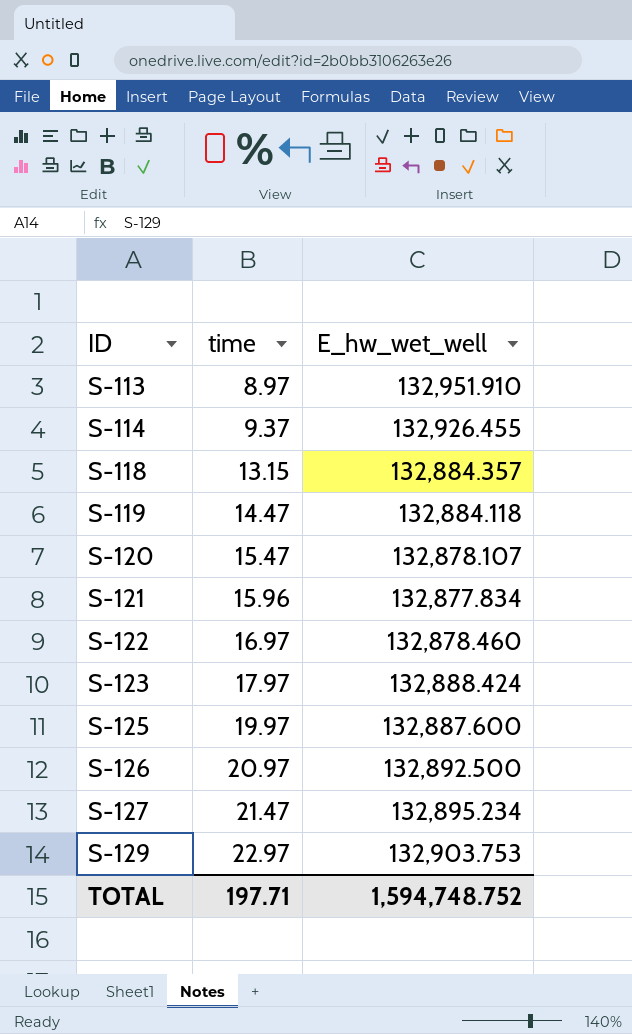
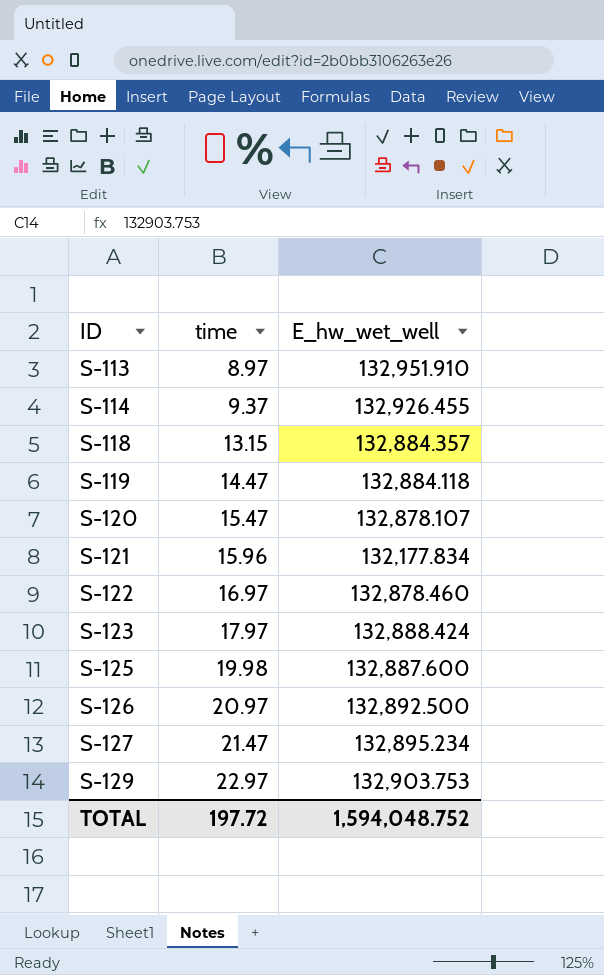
S-121 | E_hw_wet_well: 132,877.834 -> 132,177.834
S-125 | time: 19.97 -> 19.98
TOTAL | time: 197.71 -> 197.72
TOTAL | E_hw_wet_well: 1,594,748.752 -> 1,594,048.752

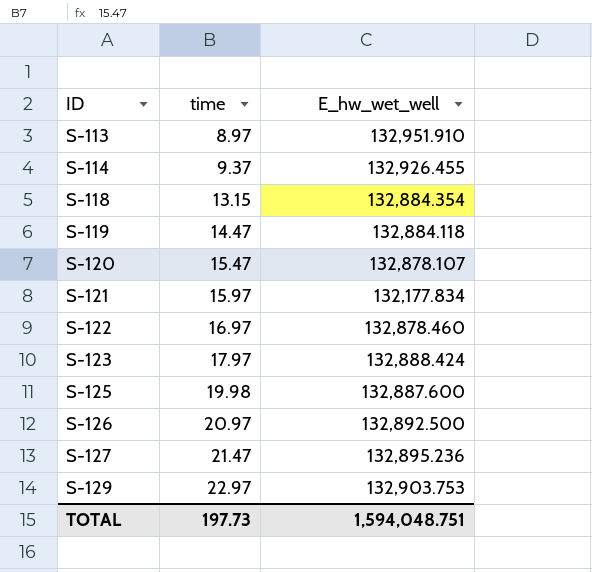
S-118 | E_hw_wet_well: 132,884.357 -> 132,884.354
S-121 | time: 15.96 -> 15.97
S-127 | E_hw_wet_well: 132,895.234 -> 132,895.236
TOTAL | time: 197.72 -> 197.73
TOTAL | E_hw_wet_well: 1,594,048.752 -> 1,594,048.751

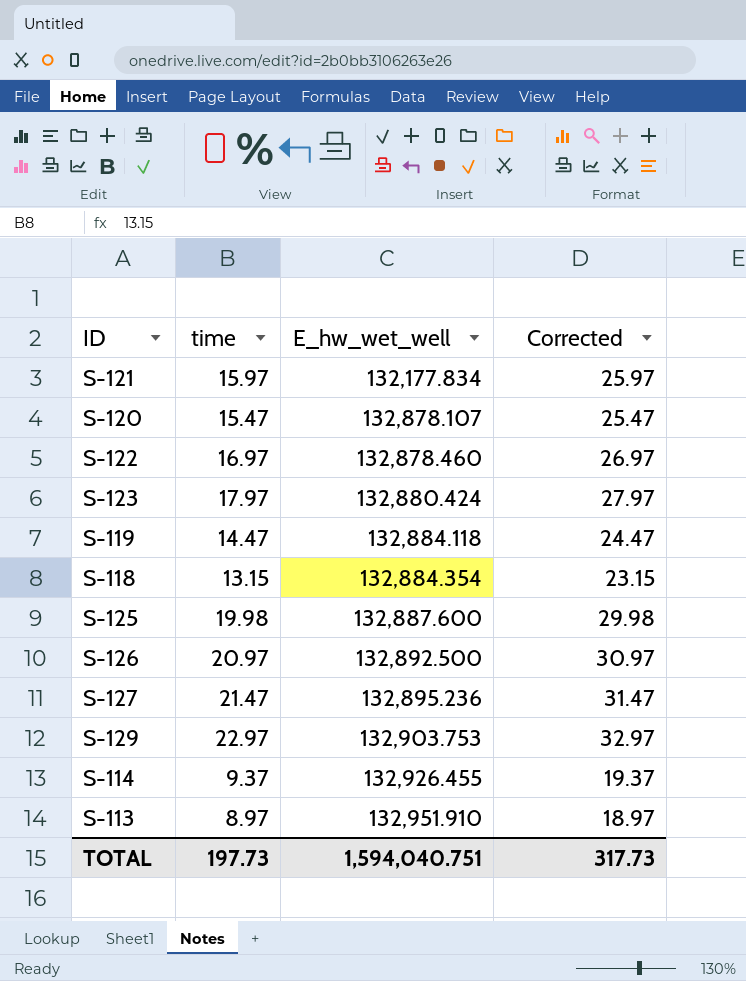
row order: ID ascending -> E_hw_wet_well ascending
column Corrected | formula: none -> [time] + 10
S-123 | E_hw_wet_well: 132,888.424 -> 132,880.424
TOTAL | E_hw_wet_well: 1,594,048.751 -> 1,594,040.751

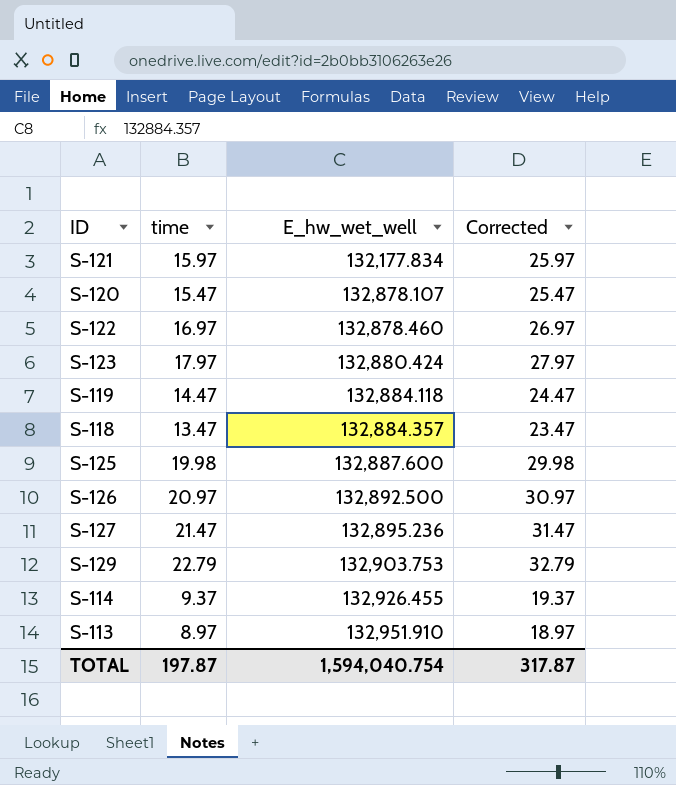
S-118 | time: 13.15 -> 13.47
S-118 | E_hw_wet_well: 132,884.354 -> 132,884.357
S-118 | Corrected: 23.15 -> 23.47
S-129 | time: 22.97 -> 22.79
S-129 | Corrected: 32.97 -> 32.79
TOTAL | time: 197.73 -> 197.87
TOTAL | E_hw_wet_well: 1,594,040.751 -> 1,594,040.754
TOTAL | Corrected: 317.73 -> 317.87

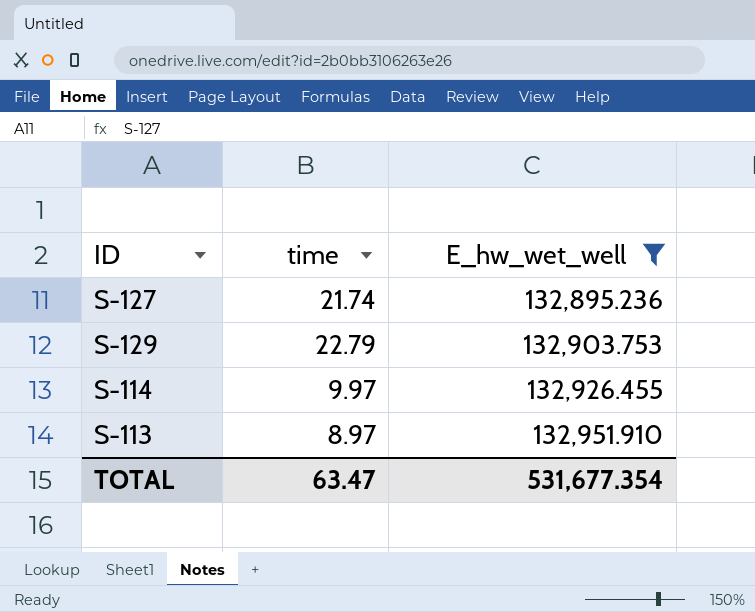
filter: none -> E_hw_wet_well >= 132,895.236
column Corrected | formula: [time] + 10 -> none
S-127 | time: 21.47 -> 21.74
S-114 | time: 9.37 -> 9.97
TOTAL | time: 197.87 -> 63.47
TOTAL | E_hw_wet_well: 1,594,040.754 -> 531,677.354

